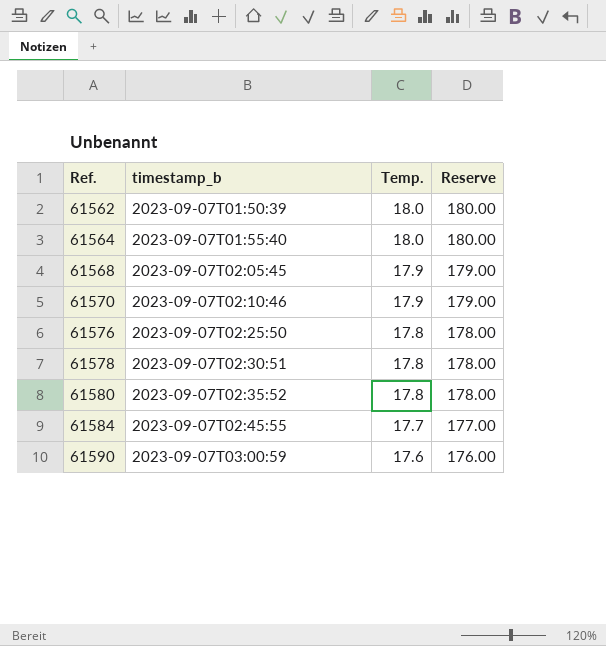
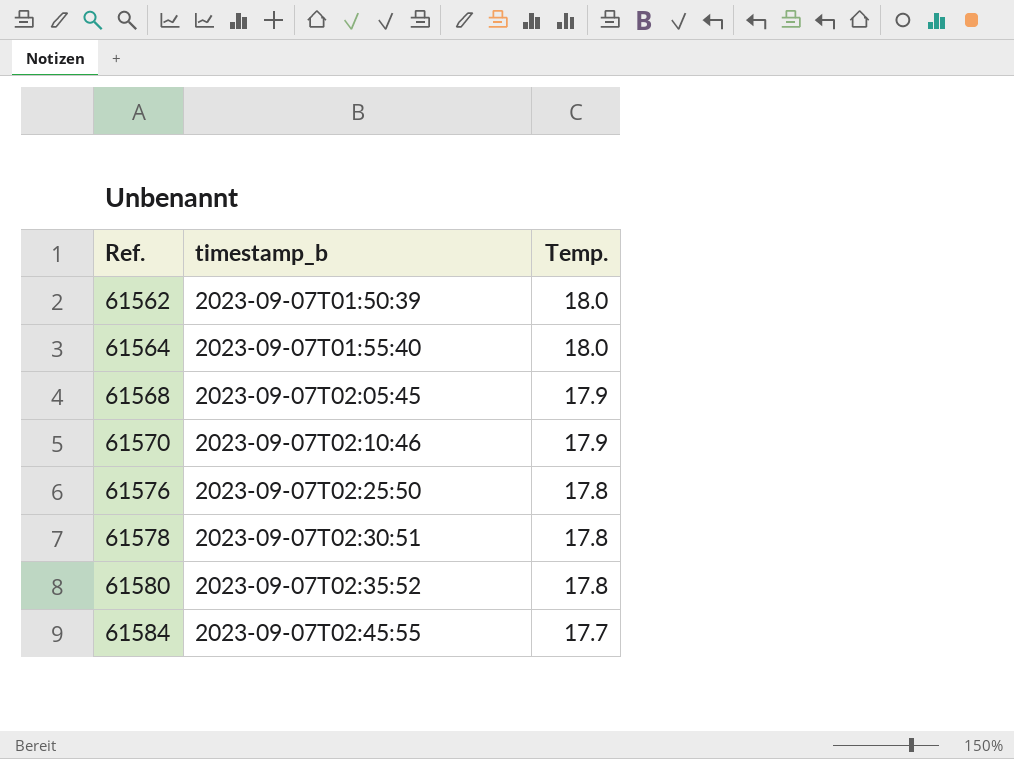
column Reserve | formula: [Temp.] * 10 -> none
row 61590: 2023-09-07T03:00:59 | 17.6 | 176.00 -> none

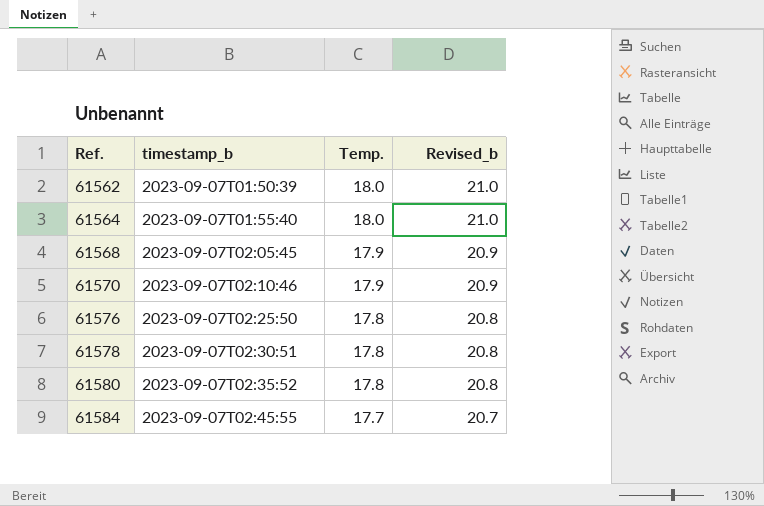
column Revised_b | formula: none -> [Temp.] + 3

